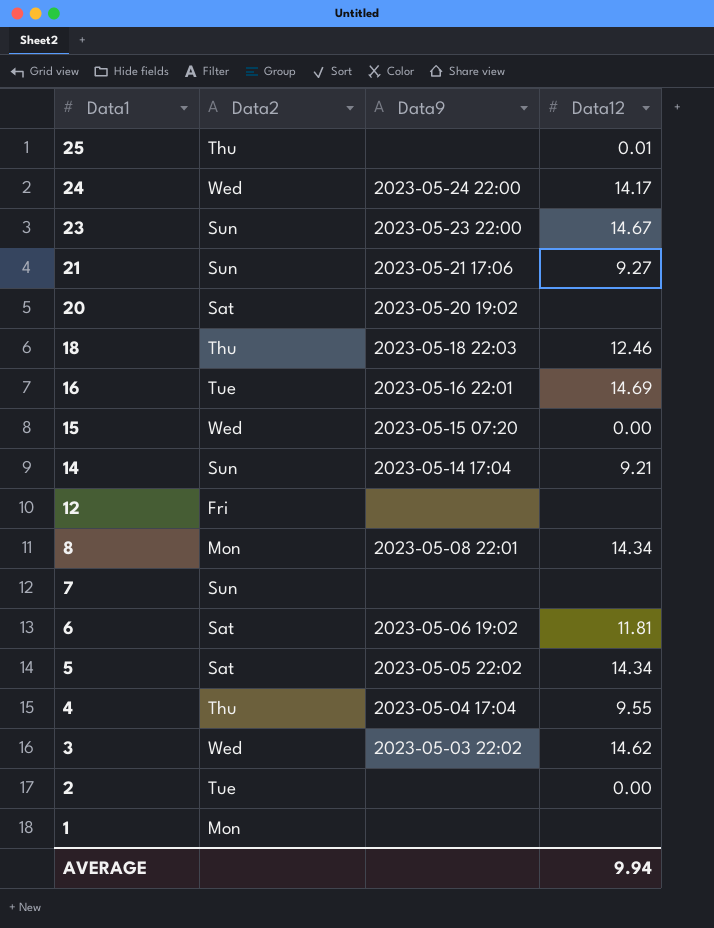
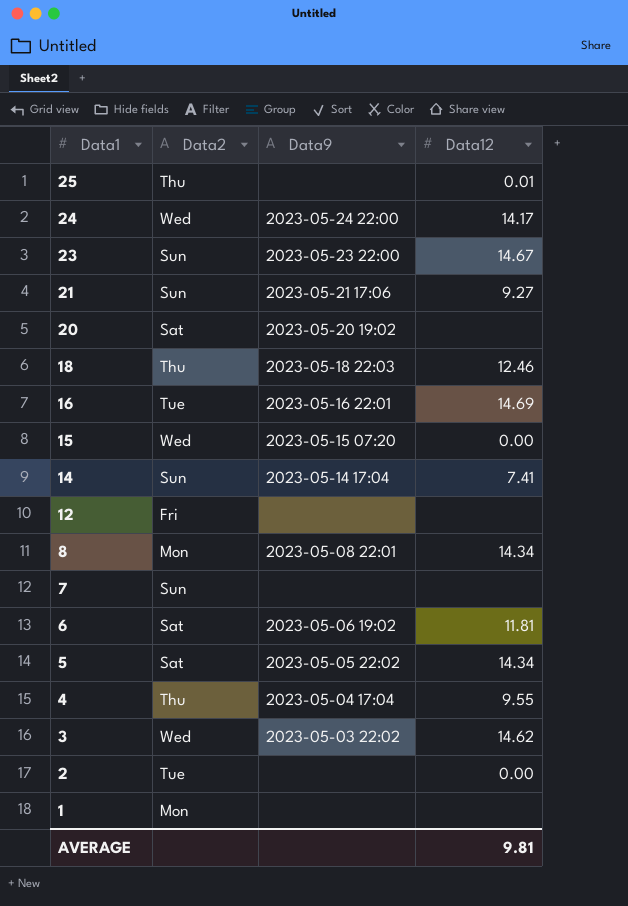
14 | Data12: 9.21 -> 7.41
AVERAGE | Data12: 9.94 -> 9.81

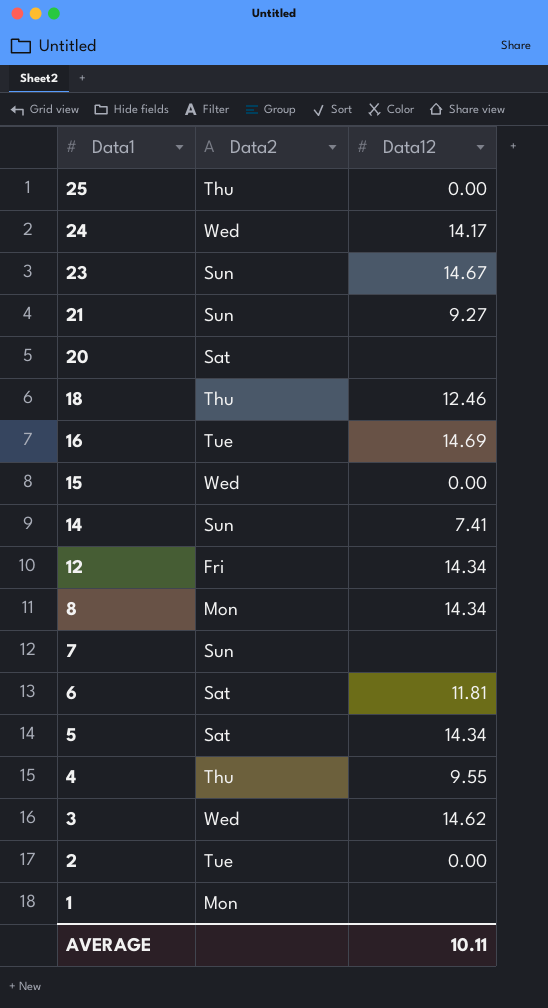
column Data9 | position: 3 -> none
25 | Data12: 0.01 -> 0.00
12 | Data12: none -> 14.34
AVERAGE | Data12: 9.81 -> 10.11

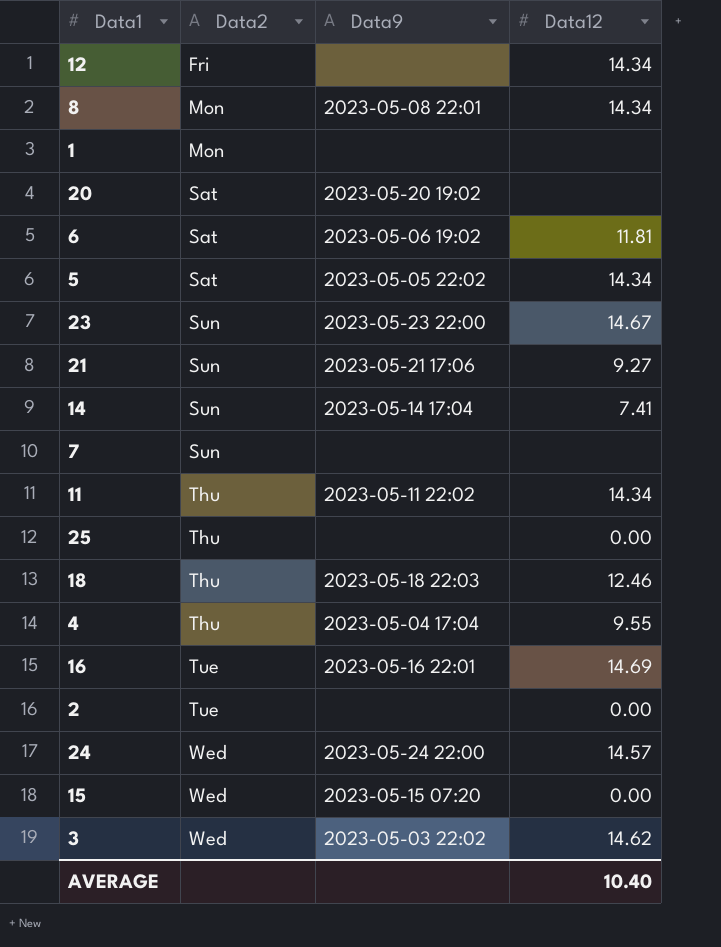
row order: Data1 descending -> Data2 ascending
column Data9 | position: none -> 3
row 11: none -> Thu | 2023-05-11 22:02 | 14.34
24 | Data12: 14.17 -> 14.57
AVERAGE | Data12: 10.11 -> 10.40

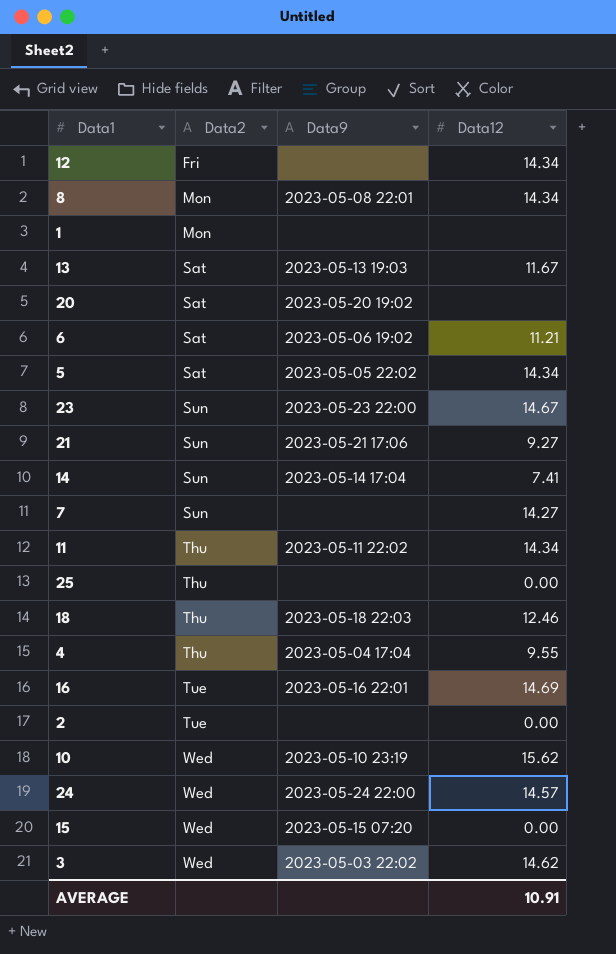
row 13: none -> Sat | 2023-05-13 19:03 | 11.67
6 | Data12: 11.81 -> 11.21
7 | Data12: none -> 14.27
row 10: none -> Wed | 2023-05-10 23:19 | 15.62
AVERAGE | Data12: 10.40 -> 10.91

